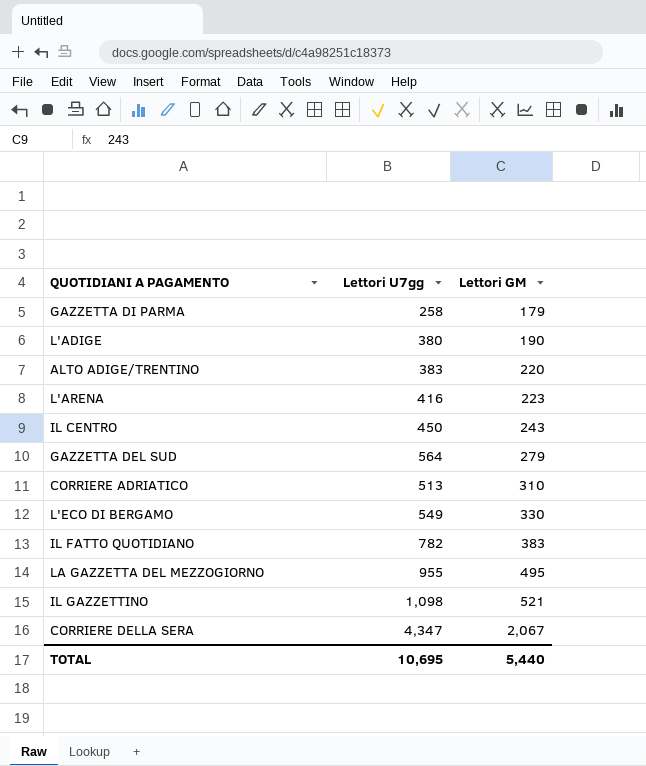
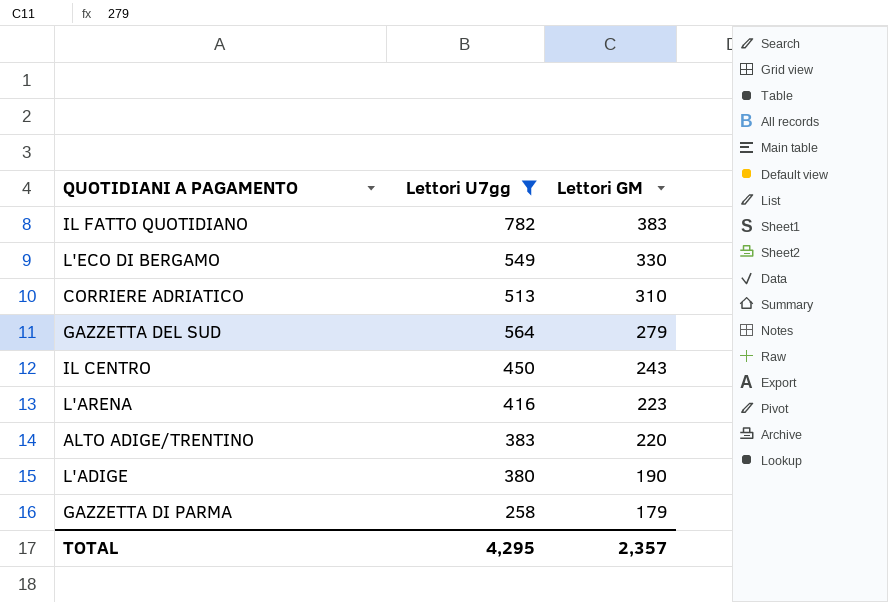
filter: none -> Lettori U7gg <= 782
row order: Lettori GM ascending -> Lettori GM descending
TOTAL | Lettori U7gg: 10,695 -> 4,295
TOTAL | Lettori GM: 5,440 -> 2,357

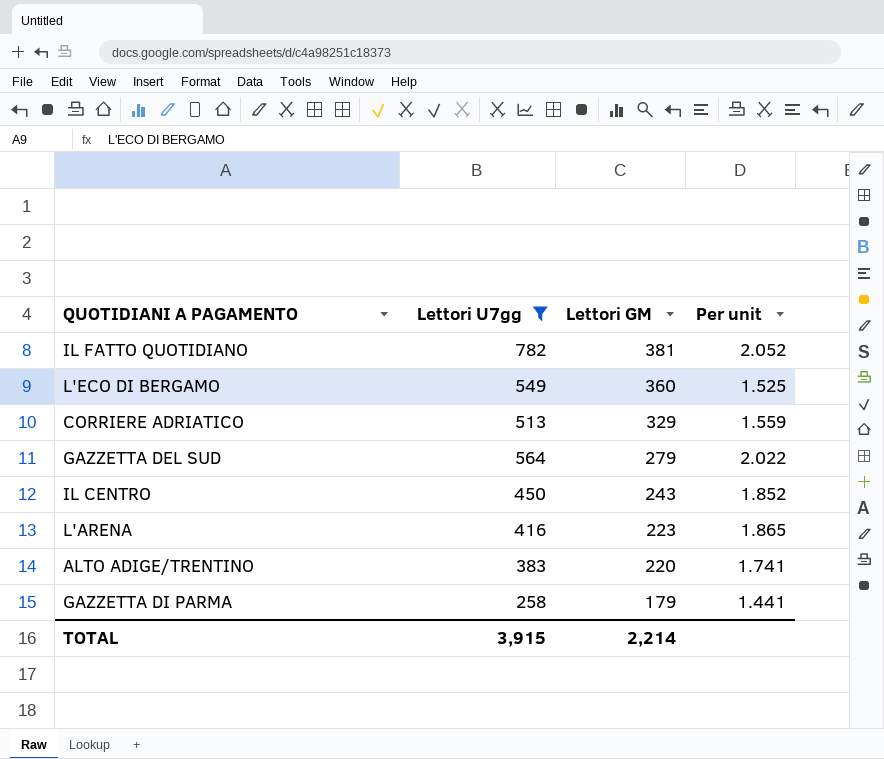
column Per unit | formula: none -> [Lettori U7gg] / [Lettori GM]
row L'ADIGE: 380 | 190 -> none
IL FATTO QUOTIDIANO | Lettori GM: 383 -> 381
L'ECO DI BERGAMO | Lettori GM: 330 -> 360
CORRIERE ADRIATICO | Lettori GM: 310 -> 329
TOTAL | Lettori U7gg: 4,295 -> 3,915
TOTAL | Lettori GM: 2,357 -> 2,214

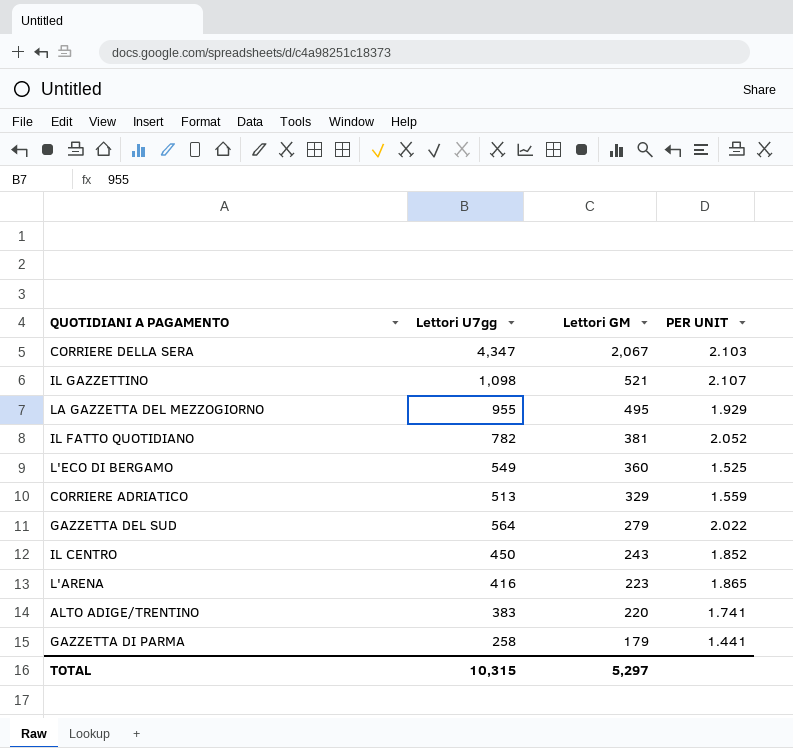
filter: Lettori U7gg <= 782 -> none
column name: Per unit -> PER UNIT
TOTAL | Lettori U7gg: 3,915 -> 10,315
TOTAL | Lettori GM: 2,214 -> 5,297

